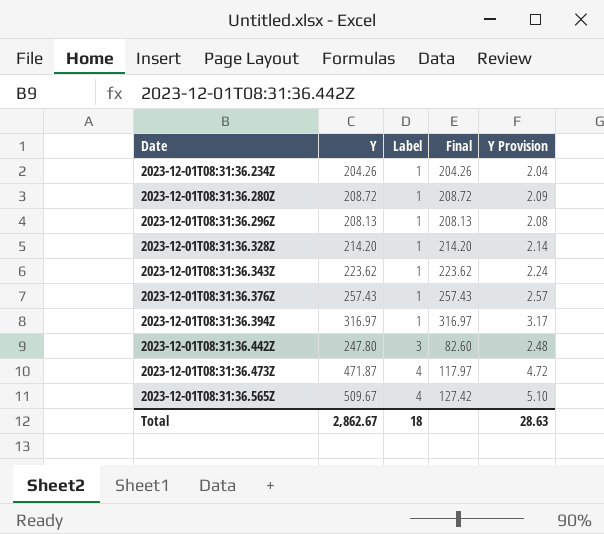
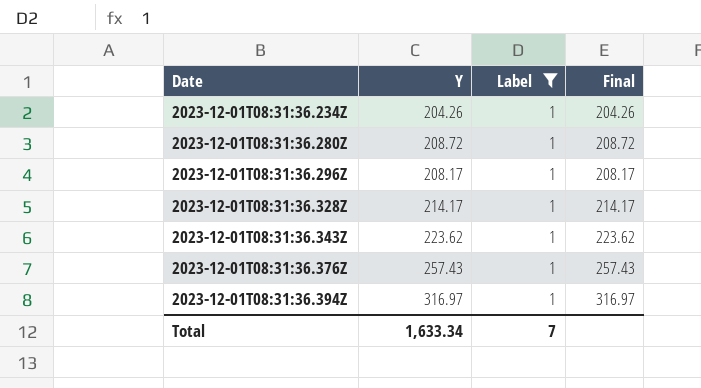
filter: none -> Label = 1
column Y Provision | formula: [Y] * 0.01 -> none
2023-12-01T08:31:36.296Z | Y: 208.13 -> 208.17
2023-12-01T08:31:36.296Z | Final: 208.13 -> 208.17
2023-12-01T08:31:36.328Z | Y: 214.20 -> 214.17
2023-12-01T08:31:36.328Z | Final: 214.20 -> 214.17
Total | Y: 2,862.67 -> 1,633.34
Total | Label: 18 -> 7

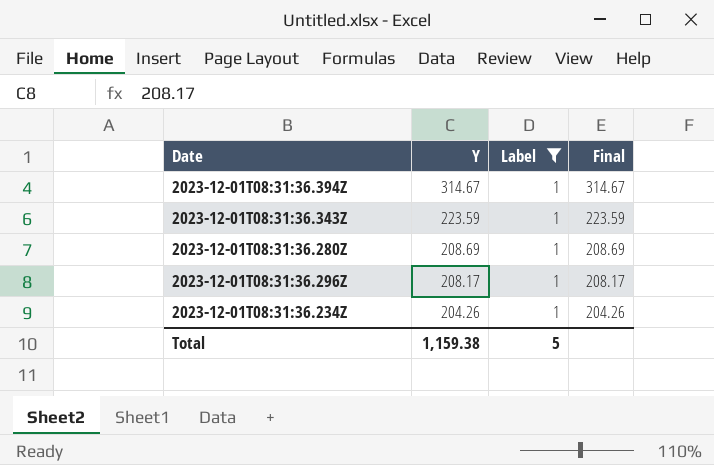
row order: Date ascending -> Y descending
row 2023-12-01T08:31:36.328Z: 214.17 | 1 | 214.17 -> none
row 2023-12-01T08:31:36.376Z: 257.43 | 1 | 257.43 -> none
2023-12-01T08:31:36.394Z | Y: 316.97 -> 314.67
2023-12-01T08:31:36.394Z | Final: 316.97 -> 314.67
2023-12-01T08:31:36.343Z | Y: 223.62 -> 223.59
2023-12-01T08:31:36.343Z | Final: 223.62 -> 223.59
2023-12-01T08:31:36.280Z | Y: 208.72 -> 208.69
2023-12-01T08:31:36.280Z | Final: 208.72 -> 208.69
Total | Y: 1,633.34 -> 1,159.38
Total | Label: 7 -> 5

